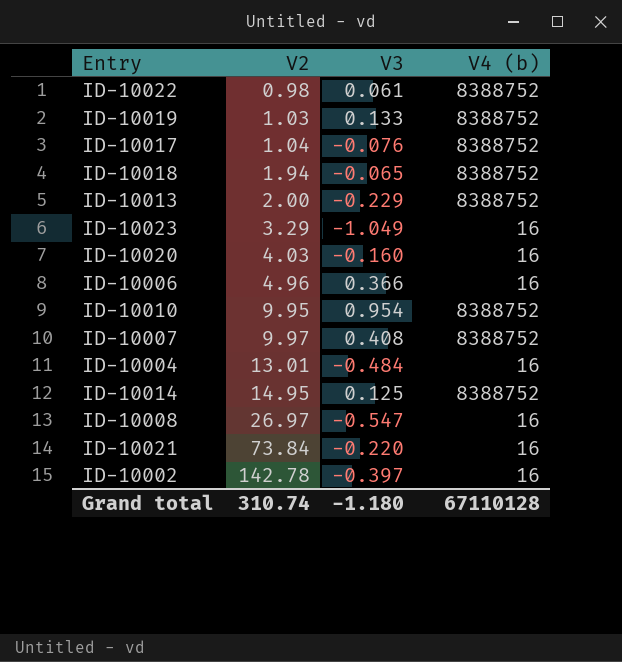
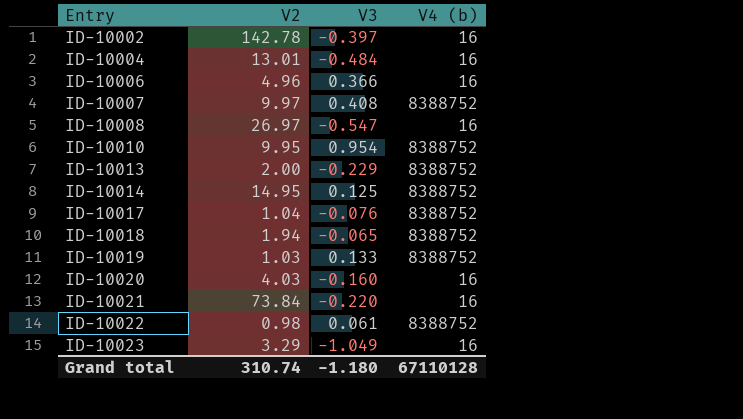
row order: V2 ascending -> Entry ascending

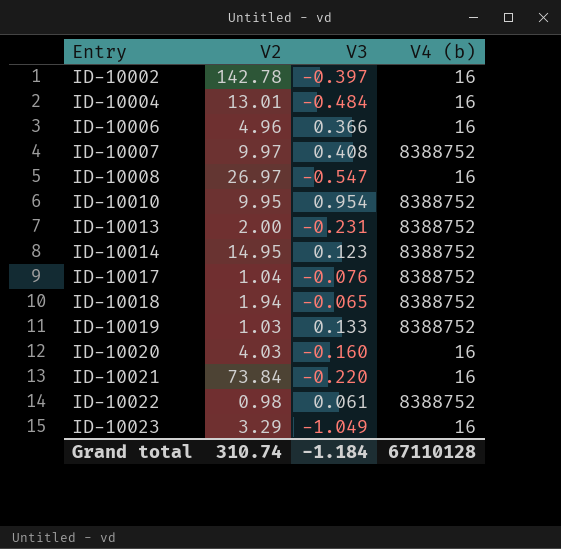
ID-10013 | V3: -0.229 -> -0.231
ID-10014 | V3: 0.125 -> 0.123
Grand total | V3: -1.180 -> -1.184

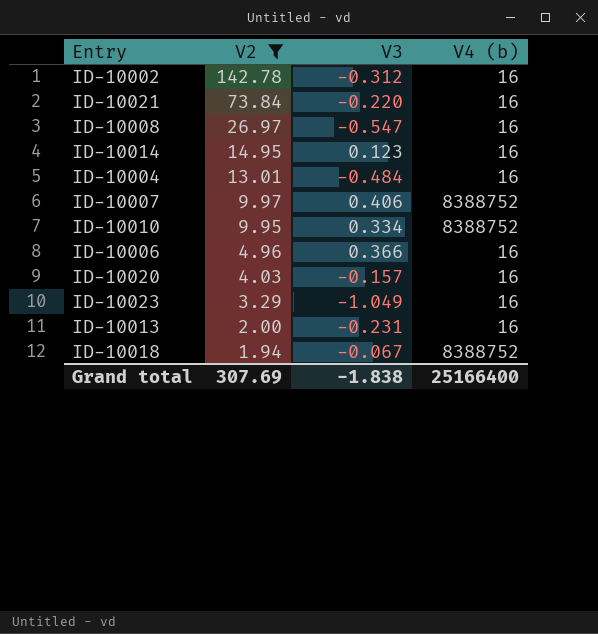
filter: none -> V2 >= 1.94
row order: Entry ascending -> V2 descending
ID-10002 | V3: -0.397 -> -0.312
ID-10014 | V4 (b): 8388752 -> 16
ID-10007 | V3: 0.408 -> 0.406
ID-10010 | V3: 0.954 -> 0.334
ID-10020 | V3: -0.160 -> -0.157
ID-10013 | V4 (b): 8388752 -> 16
ID-10018 | V3: -0.065 -> -0.067
Grand total | V2: 310.74 -> 307.69
Grand total | V3: -1.184 -> -1.838
Grand total | V4 (b): 67110128 -> 25166400

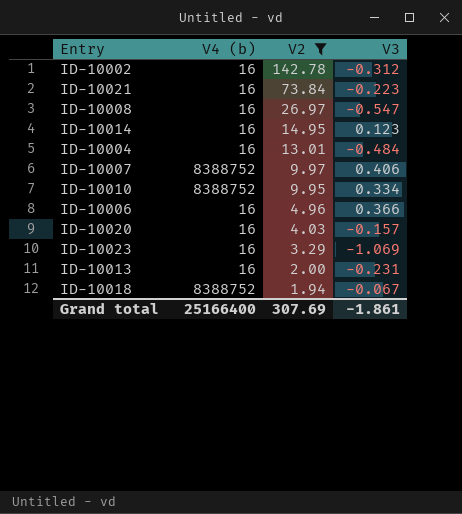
column V4 (b) | position: 4 -> 2
ID-10021 | V3: -0.220 -> -0.223
ID-10023 | V3: -1.049 -> -1.069
Grand total | V3: -1.838 -> -1.861

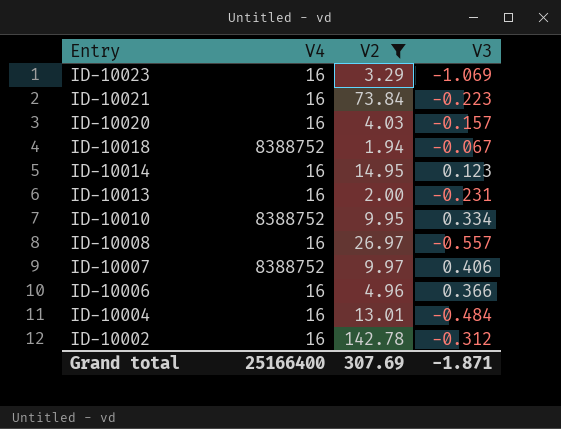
row order: V2 descending -> Entry descending
column name: V4 (b) -> V4
ID-10008 | V3: -0.547 -> -0.557
Grand total | V3: -1.861 -> -1.871

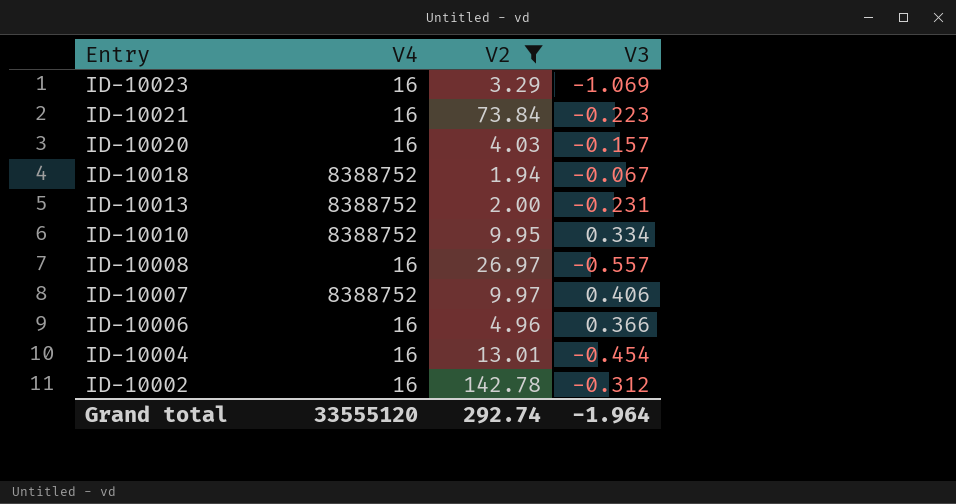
row ID-10014: 16 | 14.95 | 0.123 -> none
ID-10013 | V4: 16 -> 8388752
ID-10004 | V3: -0.484 -> -0.454
Grand total | V4: 25166400 -> 33555120
Grand total | V2: 307.69 -> 292.74
Grand total | V3: -1.871 -> -1.964

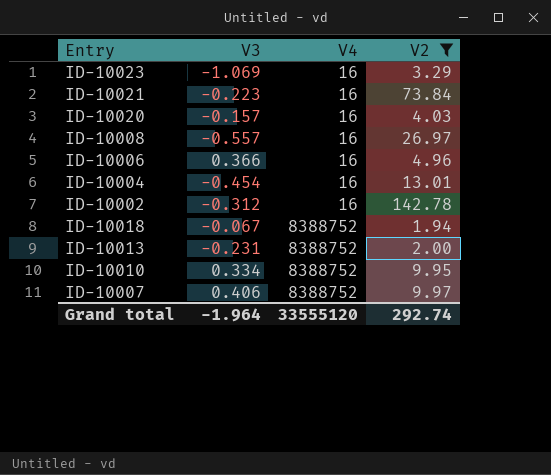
row order: Entry descending -> V4 ascending
column V3 | position: 4 -> 2

